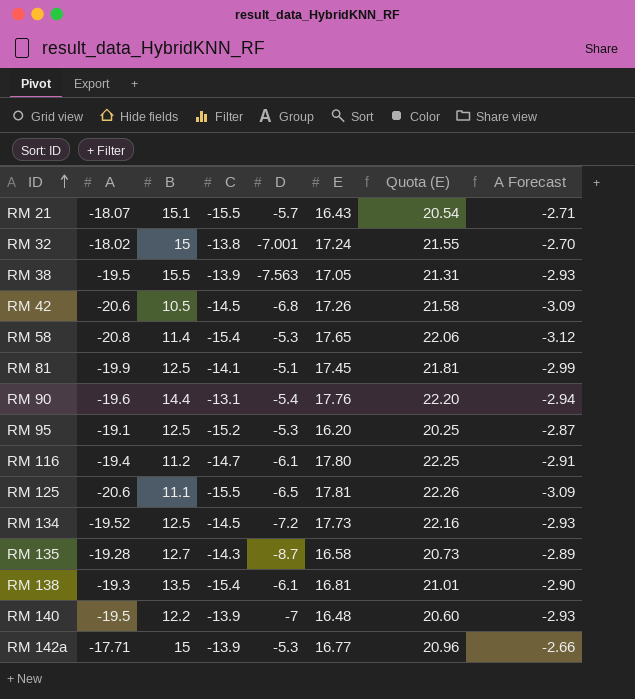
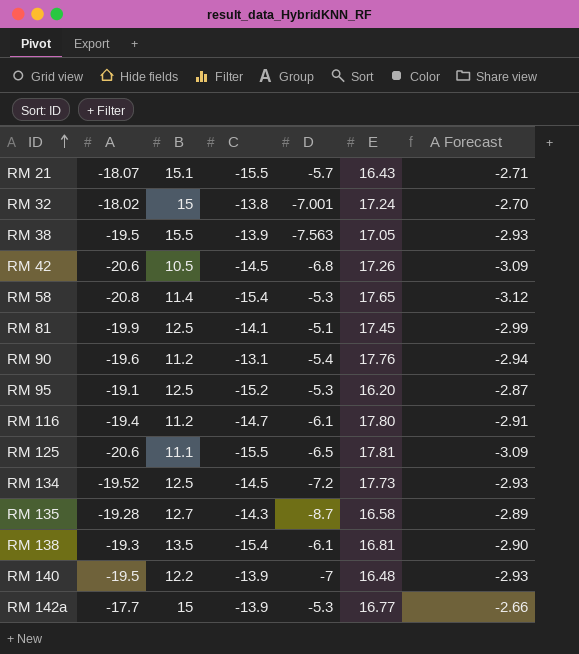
column Quota (E) | formula: [E] * 1.25 -> none
RM 90 | B: 14.4 -> 11.2
RM 142a | A: -17.71 -> -17.7

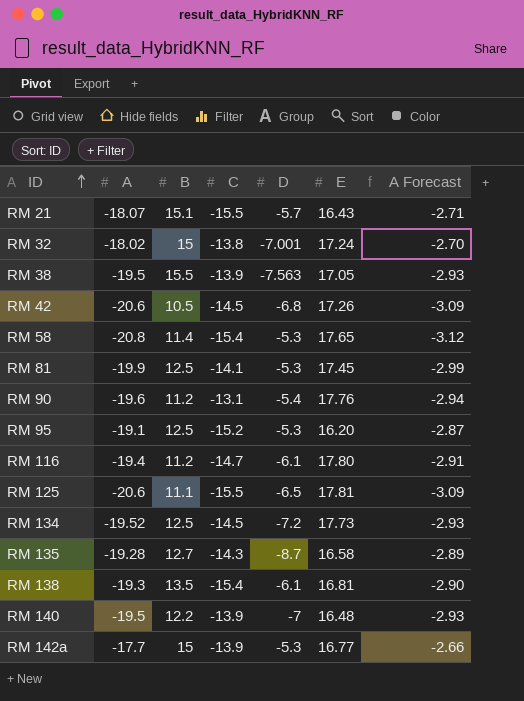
RM 81 | D: -5.1 -> -5.3

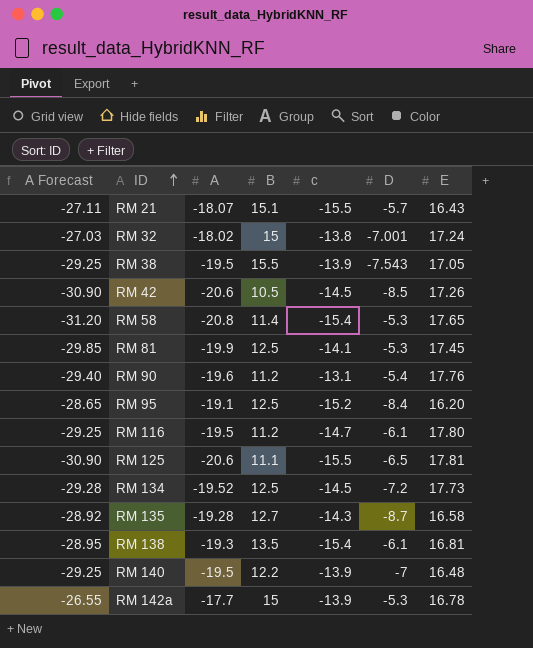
column A Forecast | formula: [A] * 0.15 -> [A] * 1.5
column A Forecast | position: 7 -> 1
column name: C -> c
RM 38 | D: -7.563 -> -7.543
RM 42 | D: -6.8 -> -8.5
RM 95 | D: -5.3 -> -8.4
RM 116 | A: -19.4 -> -19.5
RM 142a | E: 16.77 -> 16.78

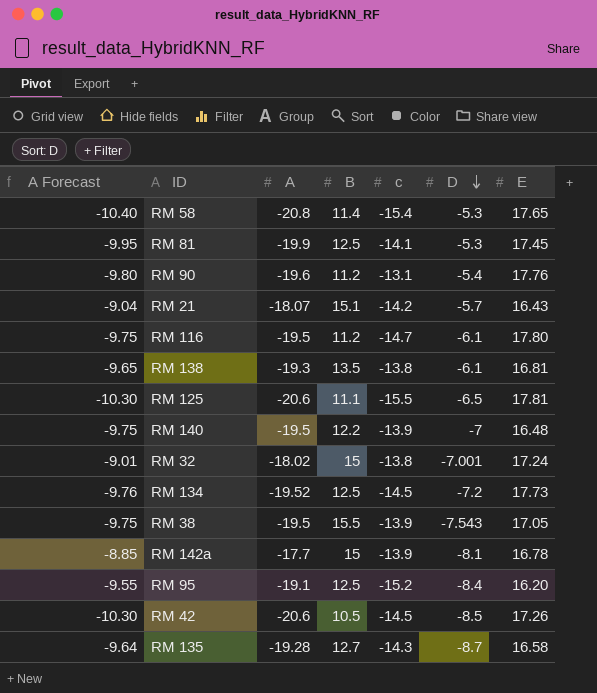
row order: ID ascending -> D descending
column A Forecast | formula: [A] * 1.5 -> [A] * 0.5
RM 21 | c: -15.5 -> -14.2
RM 138 | c: -15.4 -> -13.8
RM 142a | D: -5.3 -> -8.1

